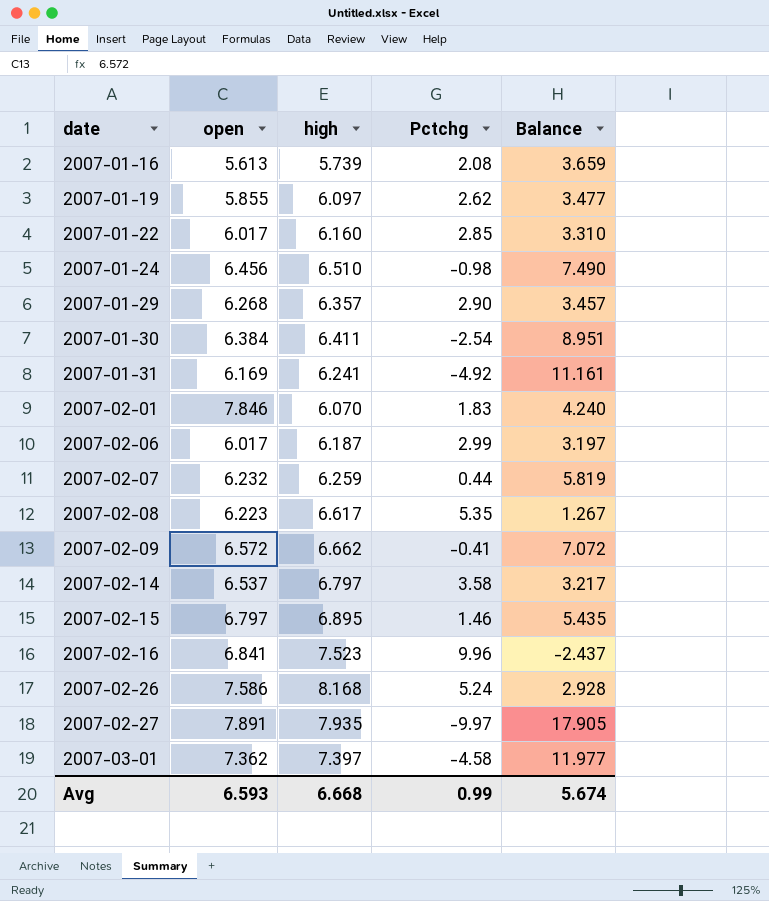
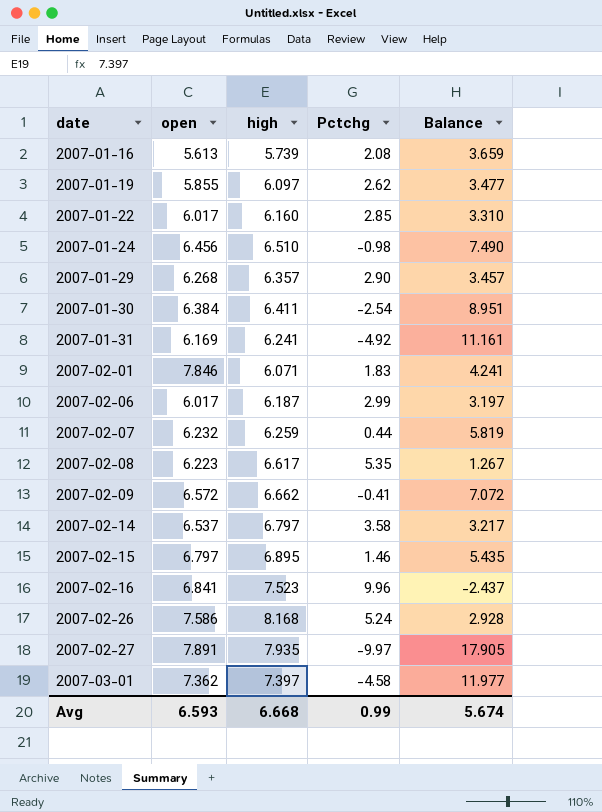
2007-02-01 | high: 6.070 -> 6.071
2007-02-01 | Balance: 4.240 -> 4.241

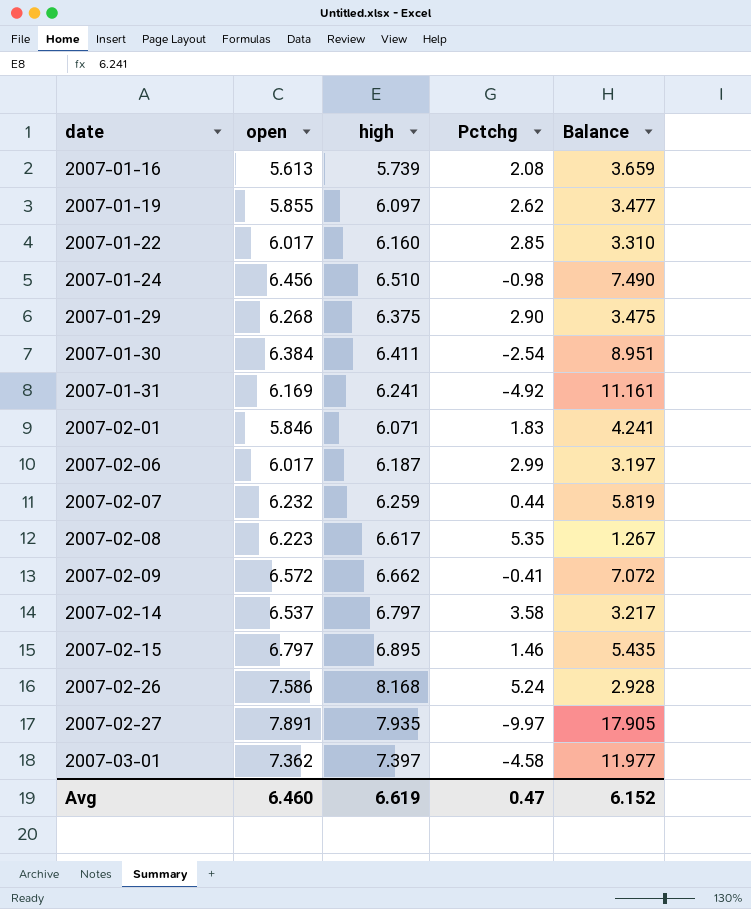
row 2007-02-16: 6.841 | 7.523 | 9.96 | -2.437 -> none
2007-01-29 | high: 6.357 -> 6.375
2007-01-29 | Balance: 3.457 -> 3.475
2007-02-01 | open: 7.846 -> 5.846
Avg | open: 6.593 -> 6.460
Avg | high: 6.668 -> 6.619
Avg | Pctchg: 0.99 -> 0.47
Avg | Balance: 5.674 -> 6.152

